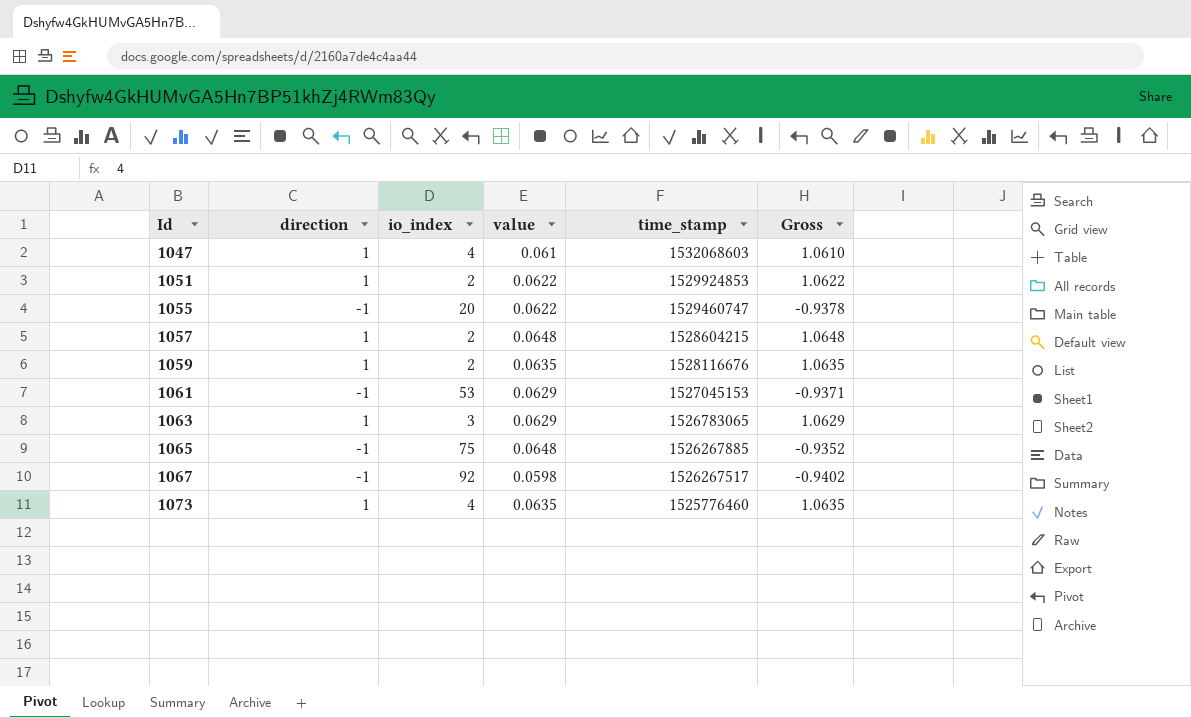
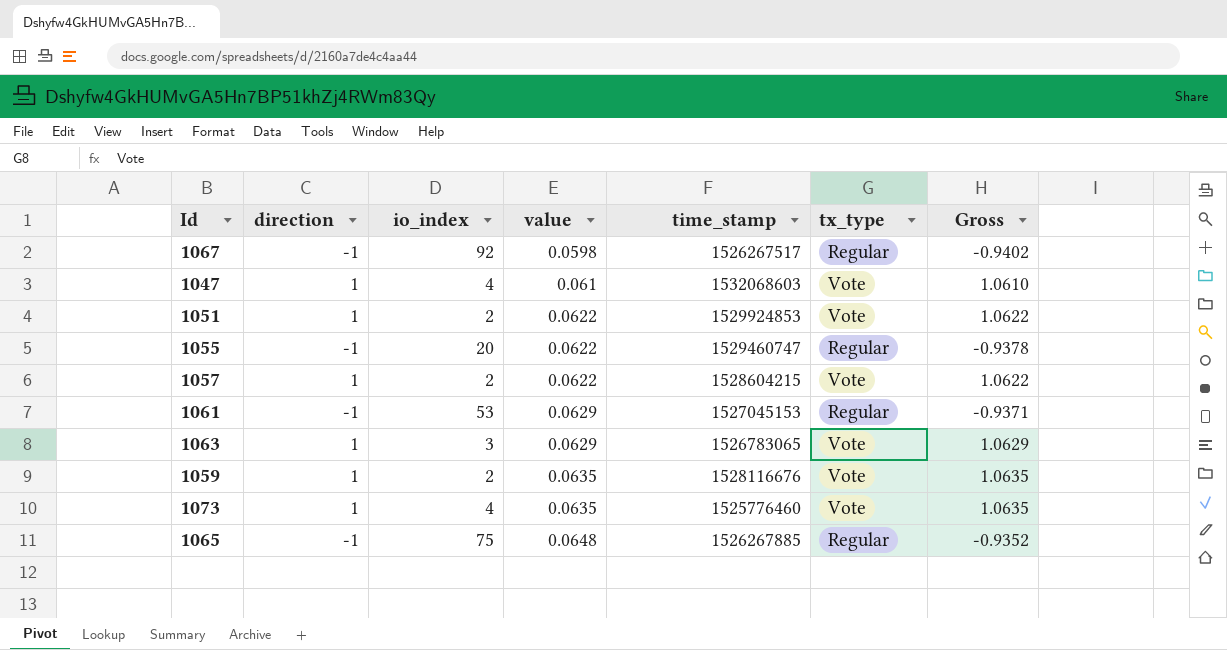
row order: Id ascending -> value ascending
column tx_type | position: none -> 6
1057 | value: 0.0648 -> 0.0622
1057 | Gross: 1.0648 -> 1.0622

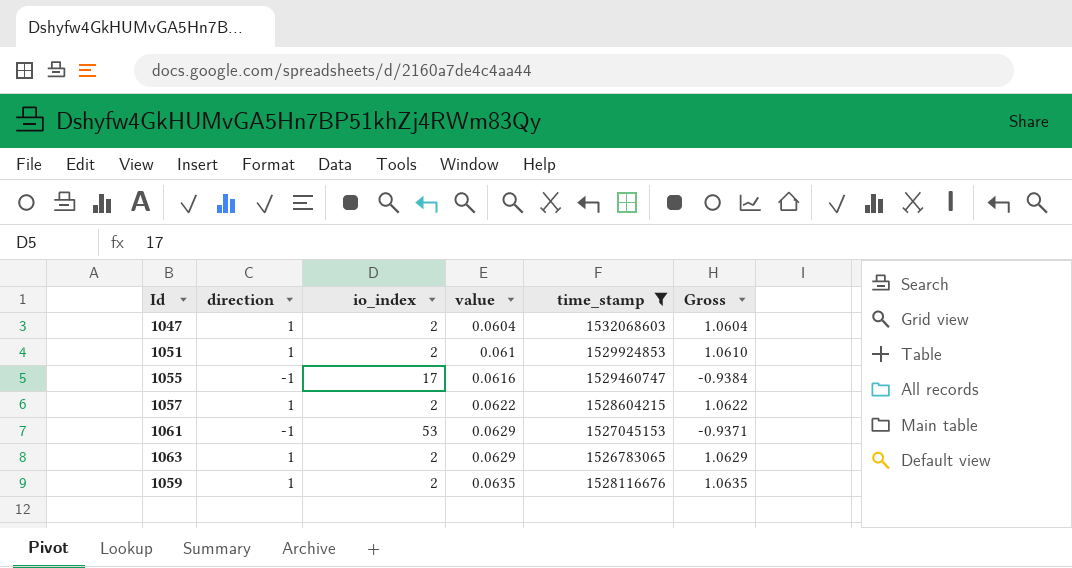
filter: none -> time_stamp >= 1526783065
column tx_type | position: 6 -> none
1047 | io_index: 4 -> 2
1047 | value: 0.061 -> 0.0604
1047 | Gross: 1.0610 -> 1.0604
1051 | value: 0.0622 -> 0.061
1051 | Gross: 1.0622 -> 1.0610
1055 | io_index: 20 -> 17
1055 | value: 0.0622 -> 0.0616
1055 | Gross: -0.9378 -> -0.9384
1063 | io_index: 3 -> 2

